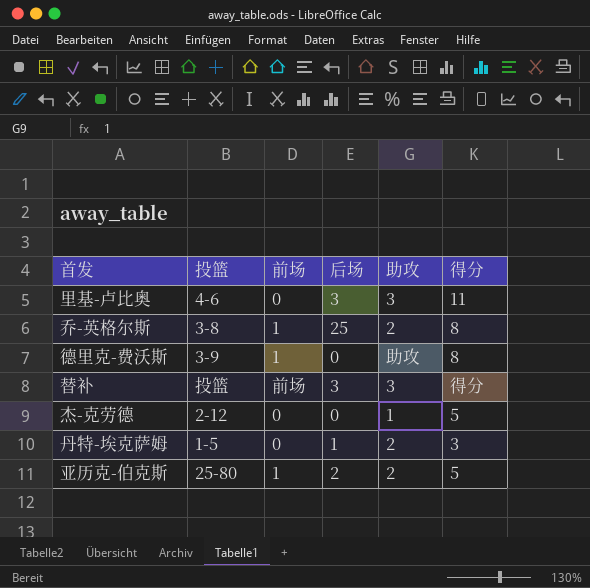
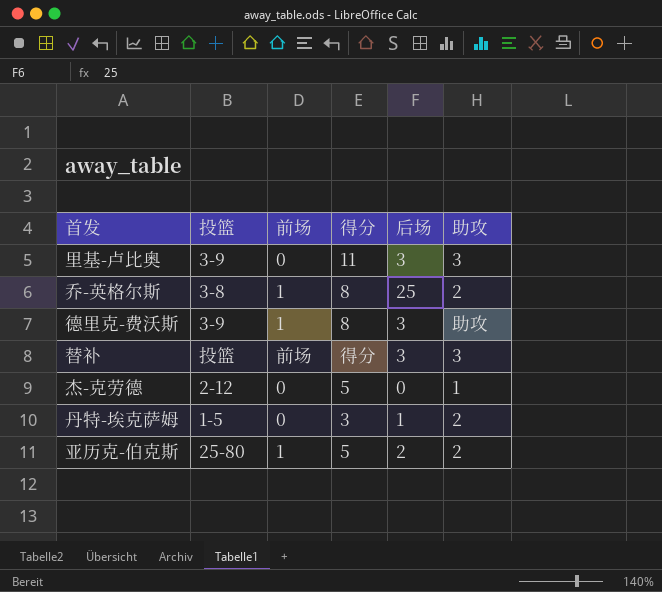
column 得分 | position: 6 -> 4
里基-卢比奥 | 投篮: 4-6 -> 3-9
德里克-费沃斯 | 后场: 0 -> 3

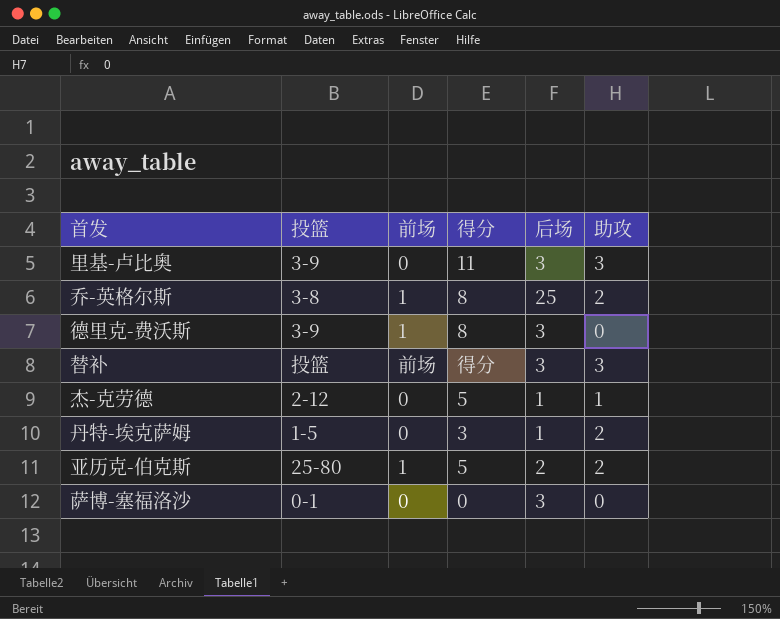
德里克-费沃斯 | 助攻: 助攻 -> 0
杰-克劳德 | 后场: 0 -> 1
row 萨博-塞福洛沙: none -> 0-1 | 0 | 0 | 3 | 0

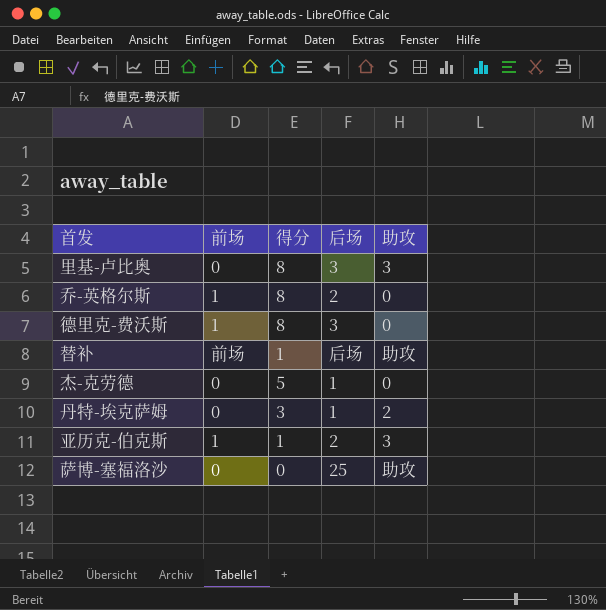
column 投篮 | position: 2 -> none
里基-卢比奥 | 得分: 11 -> 8
乔-英格尔斯 | 后场: 25 -> 2
乔-英格尔斯 | 助攻: 2 -> 0
替补 | 得分: 得分 -> 1
替补 | 后场: 3 -> 后场
替补 | 助攻: 3 -> 助攻
杰-克劳德 | 助攻: 1 -> 0
亚历克-伯克斯 | 得分: 5 -> 1
亚历克-伯克斯 | 助攻: 2 -> 3
萨博-塞福洛沙 | 后场: 3 -> 25
萨博-塞福洛沙 | 助攻: 0 -> 助攻

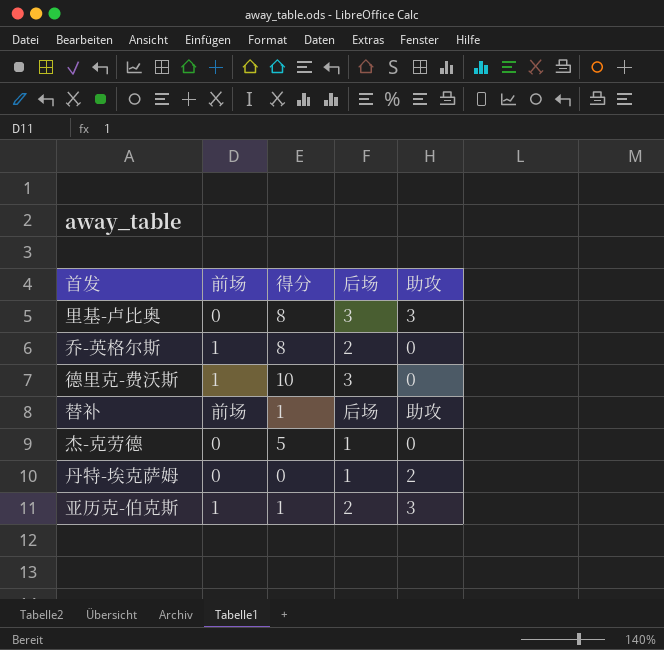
row 萨博-塞福洛沙: 0 | 0 | 25 | 助攻 -> none
德里克-费沃斯 | 得分: 8 -> 10
丹特-埃克萨姆 | 得分: 3 -> 0

